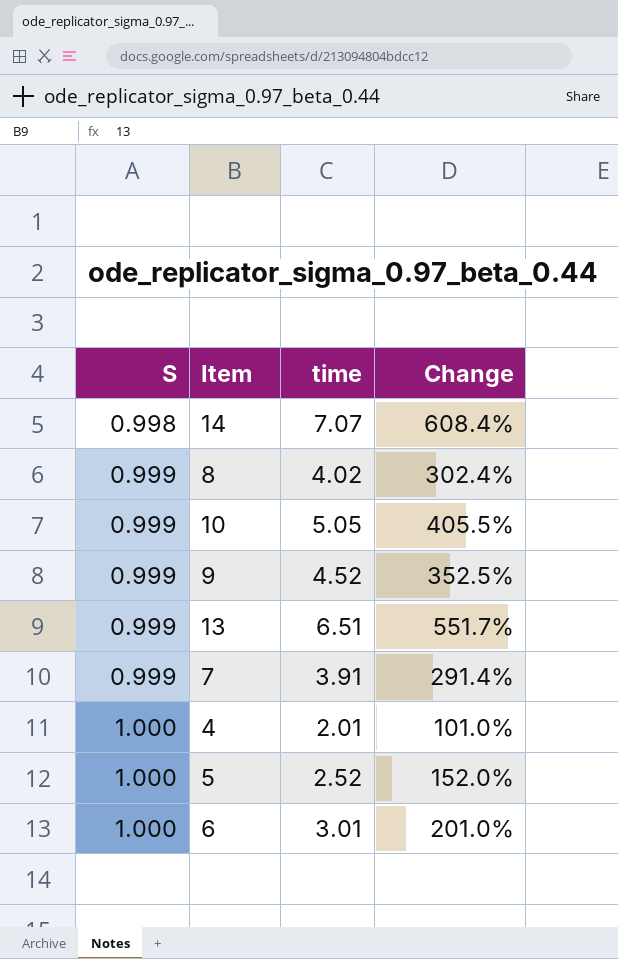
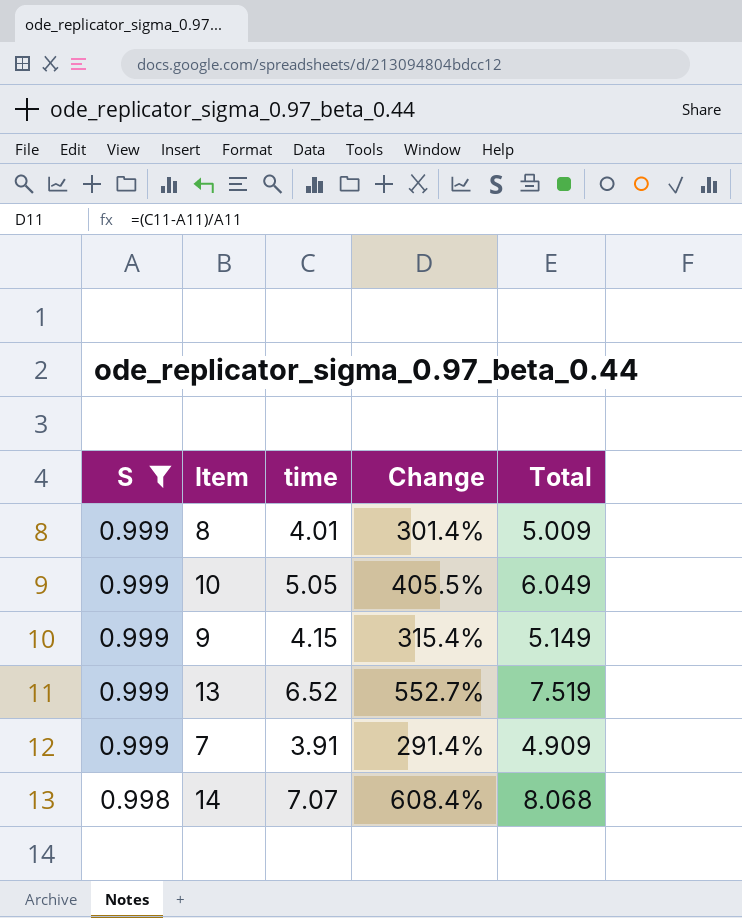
filter: none -> S != 1.000
row order: S ascending -> S descending
column Total | formula: none -> [S] + [time]
8 | time: 4.02 -> 4.01
8 | Change: 302.4% -> 301.4%
9 | time: 4.52 -> 4.15
9 | Change: 352.5% -> 315.4%
13 | time: 6.51 -> 6.52
13 | Change: 551.7% -> 552.7%

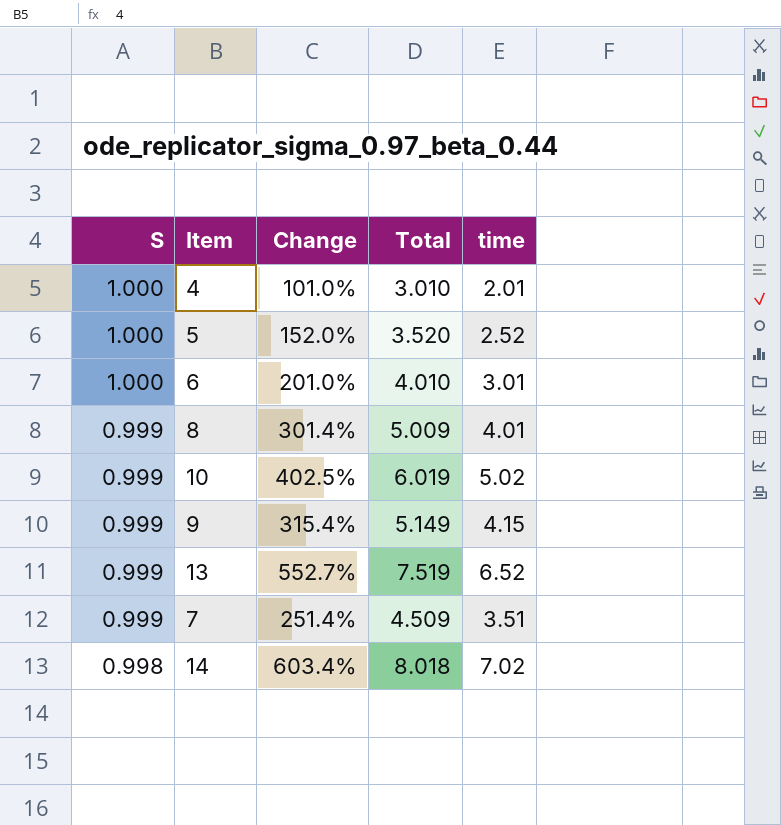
filter: S != 1.000 -> none
column time | position: 3 -> 5
10 | Change: 405.5% -> 402.5%
10 | Total: 6.049 -> 6.019
10 | time: 5.05 -> 5.02
7 | Change: 291.4% -> 251.4%
7 | Total: 4.909 -> 4.509
7 | time: 3.91 -> 3.51
14 | Change: 608.4% -> 603.4%
14 | Total: 8.068 -> 8.018
14 | time: 7.07 -> 7.02

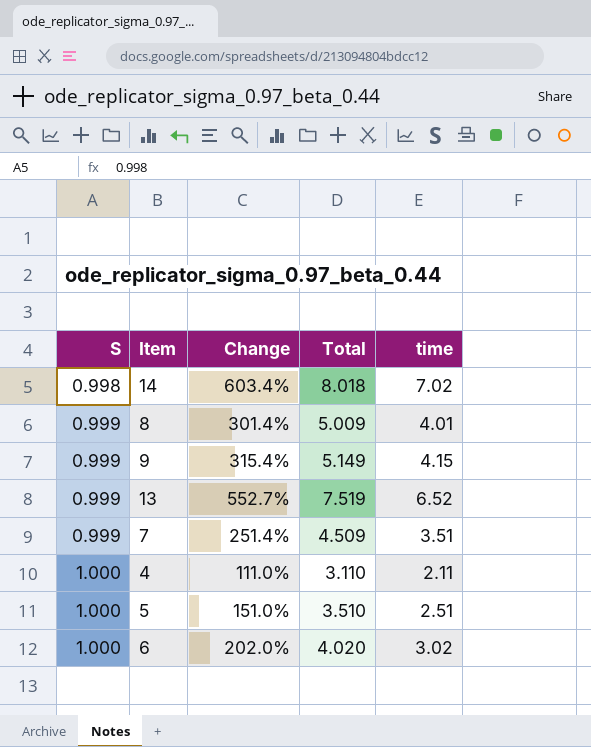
row order: S descending -> S ascending
row 10: 0.999 | 402.5% | 6.019 | 5.02 -> none
4 | Change: 101.0% -> 111.0%
4 | Total: 3.010 -> 3.110
4 | time: 2.01 -> 2.11
5 | Change: 152.0% -> 151.0%
5 | Total: 3.520 -> 3.510
5 | time: 2.52 -> 2.51
6 | Change: 201.0% -> 202.0%
6 | Total: 4.010 -> 4.020
6 | time: 3.01 -> 3.02

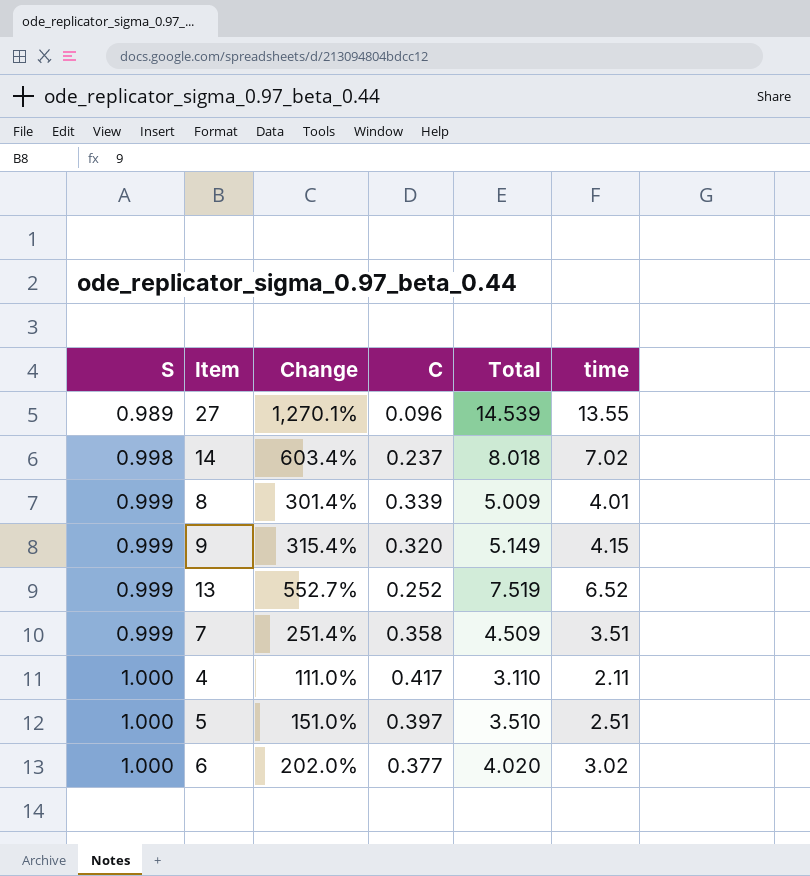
column C | position: none -> 4
row 27: none -> 0.989 | 1,270.1% | 0.096 | 14.539 | 13.55

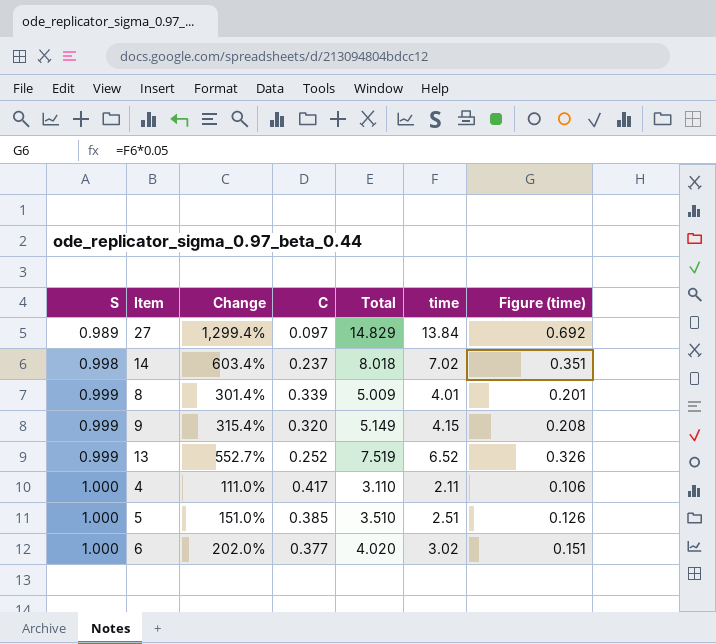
column Figure (time) | formula: none -> [time] * 0.05
row 7: 0.999 | 251.4% | 0.358 | 4.509 | 3.51 -> none
27 | Change: 1,270.1% -> 1,299.4%
27 | C: 0.096 -> 0.097
27 | Total: 14.539 -> 14.829
27 | time: 13.55 -> 13.84
5 | C: 0.397 -> 0.385

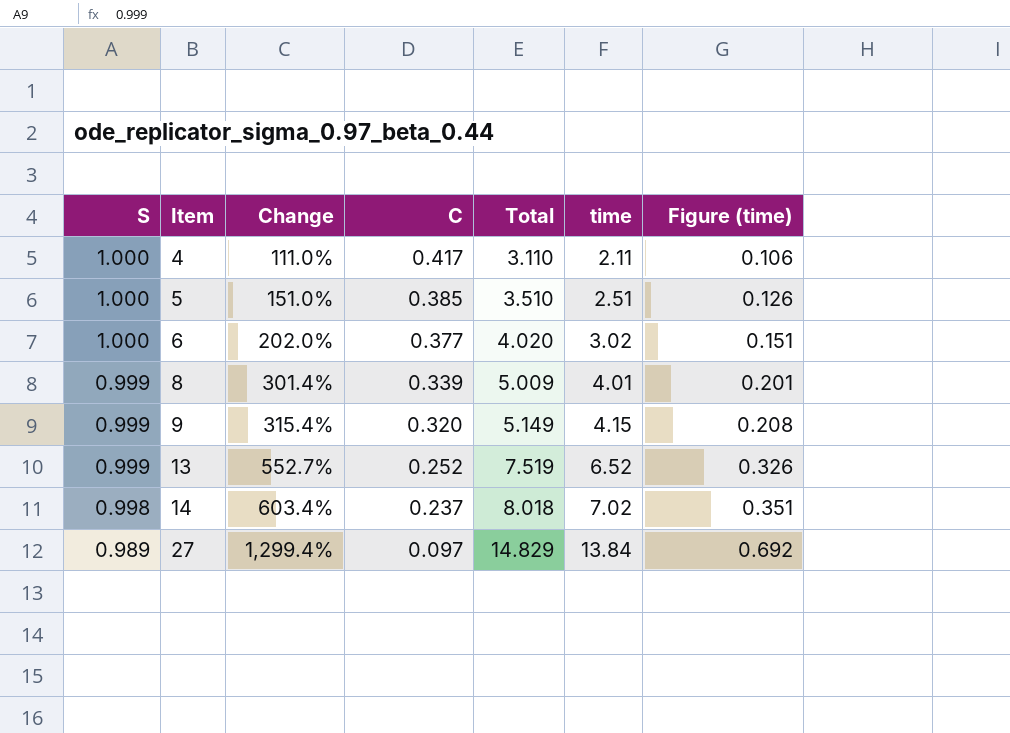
row order: S ascending -> S descending

